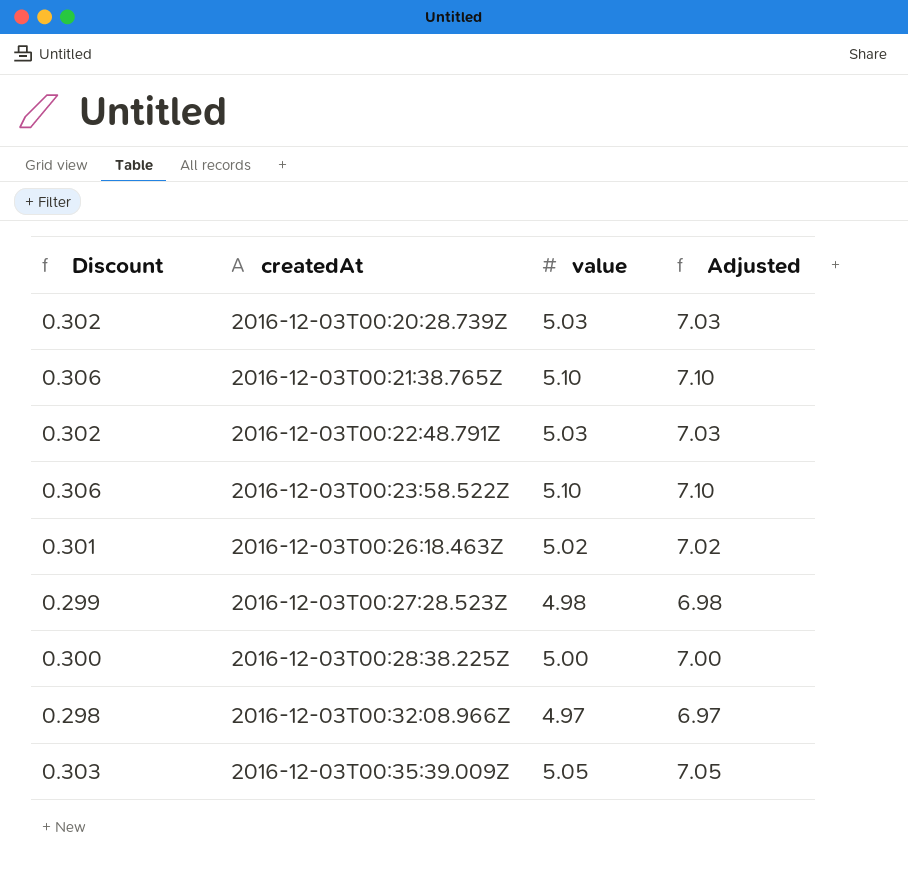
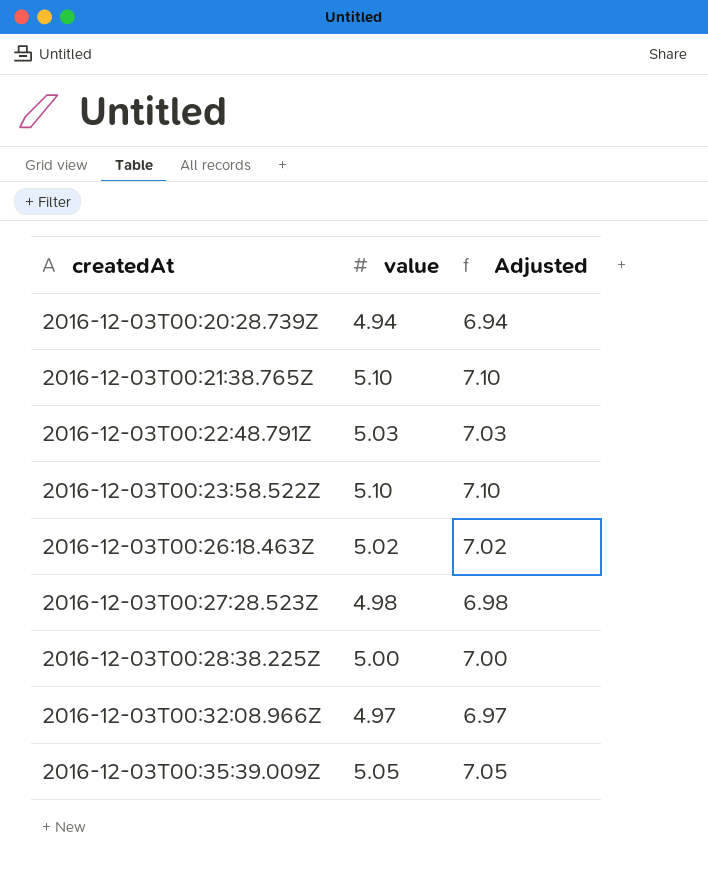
column Discount | formula: [value] * 0.06 -> none
2016-12-03T00:20:28.739Z | value: 5.03 -> 4.94
2016-12-03T00:20:28.739Z | Adjusted: 7.03 -> 6.94

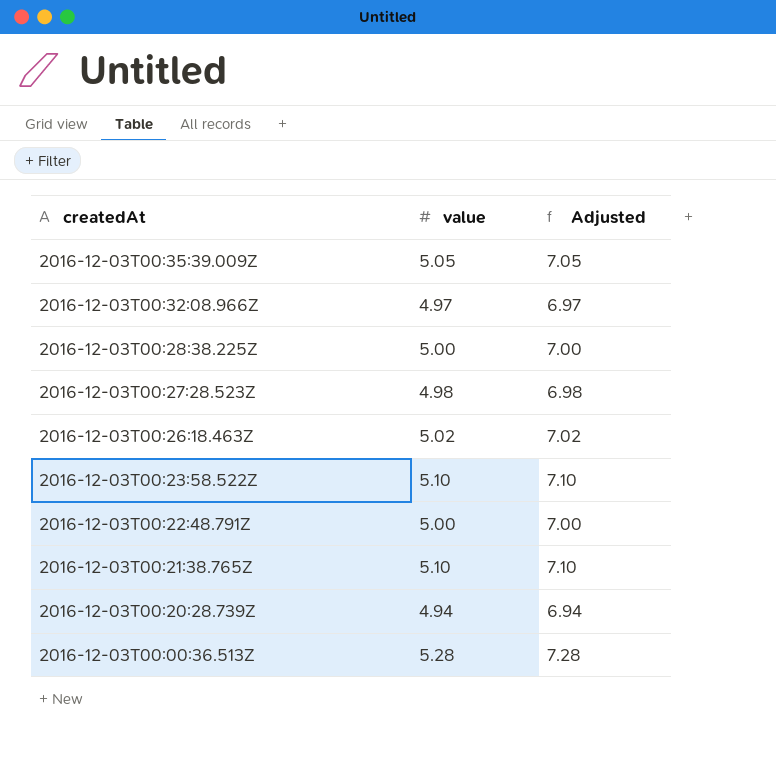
row order: createdAt ascending -> createdAt descending
2016-12-03T00:22:48.791Z | value: 5.03 -> 5.00
2016-12-03T00:22:48.791Z | Adjusted: 7.03 -> 7.00
row 2016-12-03T00:00:36.513Z: none -> 5.28 | 7.28

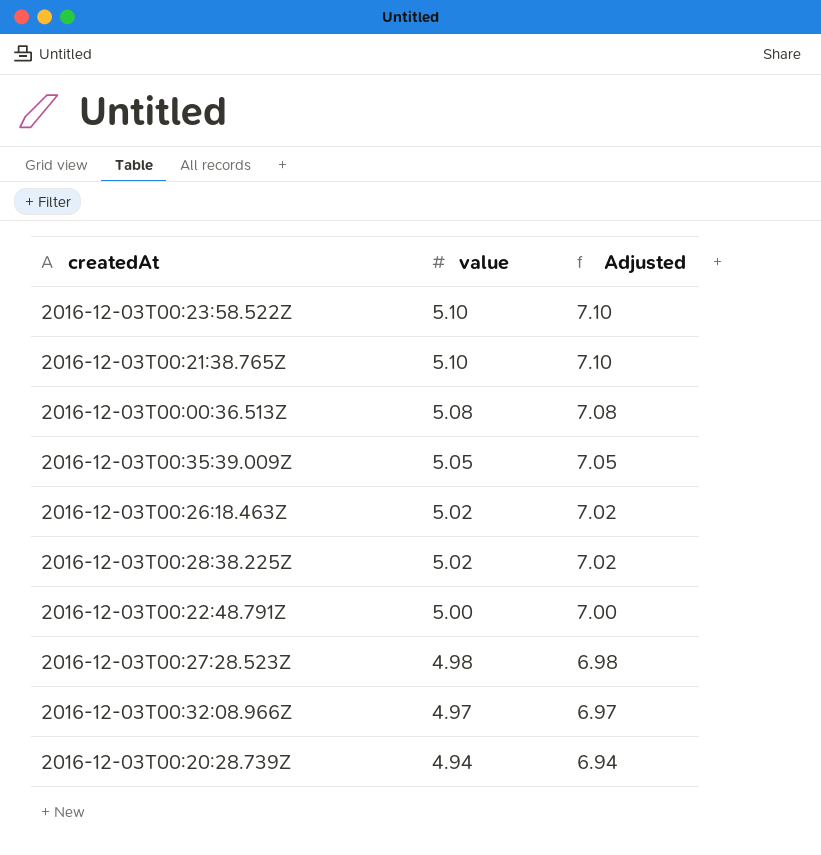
row order: createdAt descending -> value descending
2016-12-03T00:00:36.513Z | value: 5.28 -> 5.08
2016-12-03T00:00:36.513Z | Adjusted: 7.28 -> 7.08
2016-12-03T00:28:38.225Z | value: 5.00 -> 5.02
2016-12-03T00:28:38.225Z | Adjusted: 7.00 -> 7.02

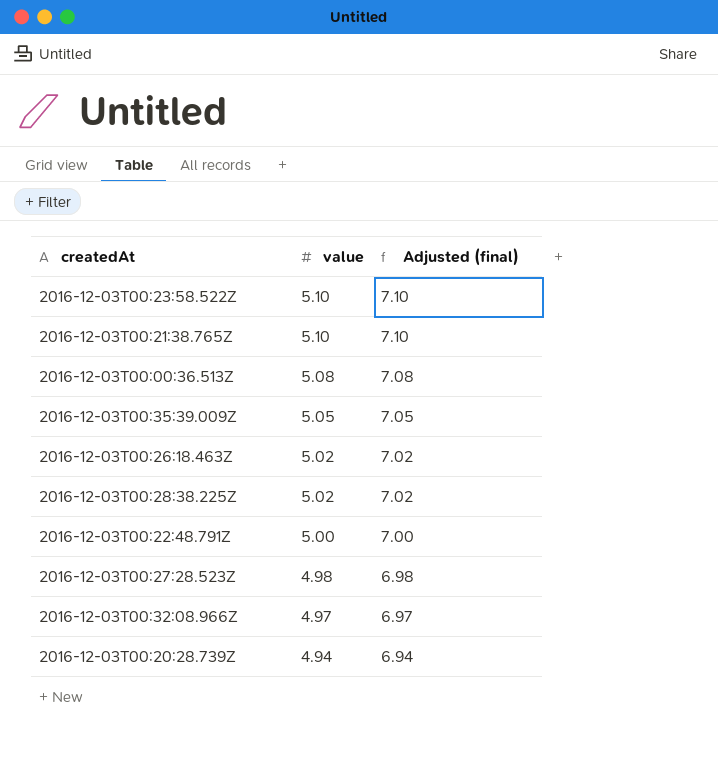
column name: Adjusted -> Adjusted (final)

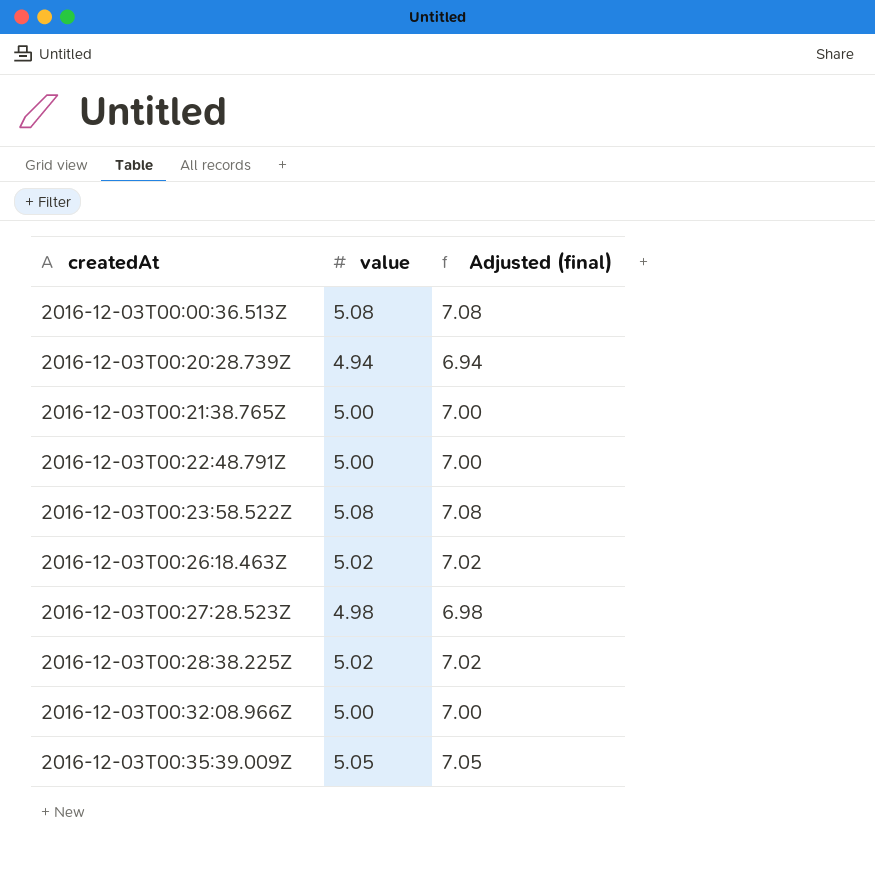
row order: value descending -> createdAt ascending
2016-12-03T00:21:38.765Z | value: 5.10 -> 5.00
2016-12-03T00:21:38.765Z | Adjusted (final): 7.10 -> 7.00
2016-12-03T00:23:58.522Z | value: 5.10 -> 5.08
2016-12-03T00:23:58.522Z | Adjusted (final): 7.10 -> 7.08
2016-12-03T00:32:08.966Z | value: 4.97 -> 5.00
2016-12-03T00:32:08.966Z | Adjusted (final): 6.97 -> 7.00

